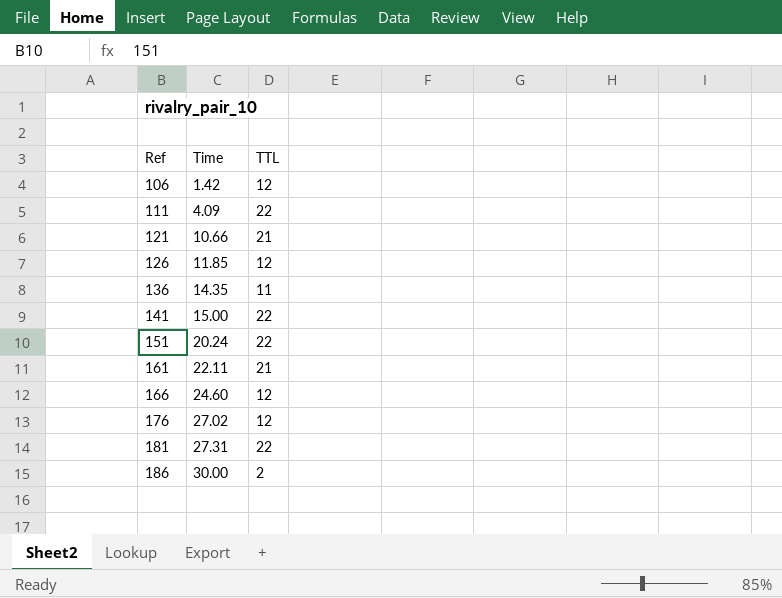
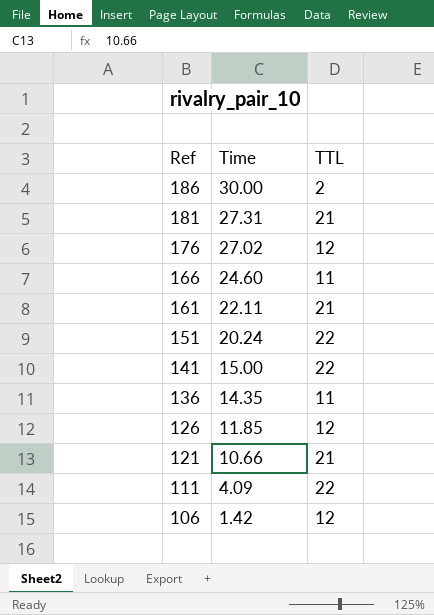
row order: Ref ascending -> Ref descending
181 | TTL: 22 -> 21
166 | TTL: 12 -> 11

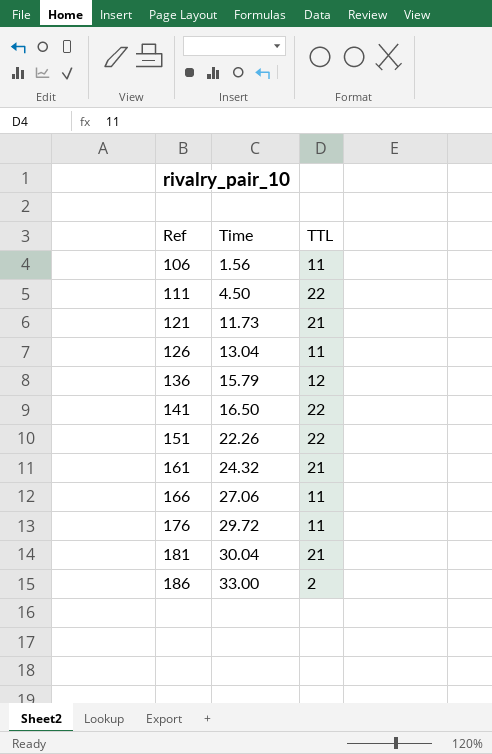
row order: Ref descending -> Ref ascending
106 | Time: 1.42 -> 1.56
106 | TTL: 12 -> 11
111 | Time: 4.09 -> 4.50
121 | Time: 10.66 -> 11.73
126 | Time: 11.85 -> 13.04
126 | TTL: 12 -> 11
136 | Time: 14.35 -> 15.79
136 | TTL: 11 -> 12
141 | Time: 15.00 -> 16.50
151 | Time: 20.24 -> 22.26
161 | Time: 22.11 -> 24.32
166 | Time: 24.60 -> 27.06
176 | Time: 27.02 -> 29.72
176 | TTL: 12 -> 11
181 | Time: 27.31 -> 30.04
186 | Time: 30.00 -> 33.00

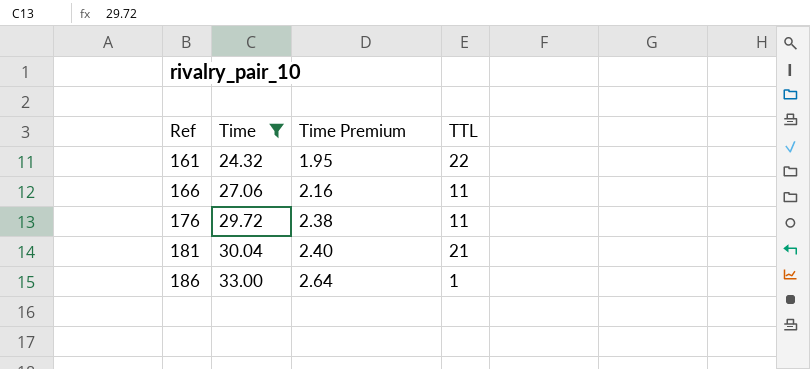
filter: none -> Time >= 24.32
column Time Premium | formula: none -> [Time] * 0.08
161 | TTL: 21 -> 22
186 | TTL: 2 -> 1

